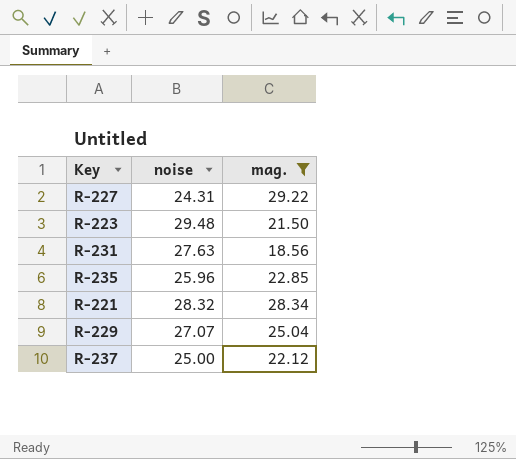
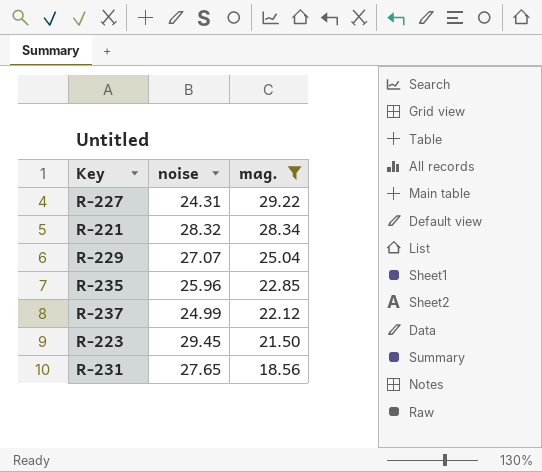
row order: none -> mag. descending
R-237 | noise: 25.00 -> 24.99
R-223 | noise: 29.48 -> 29.45
R-231 | noise: 27.63 -> 27.65

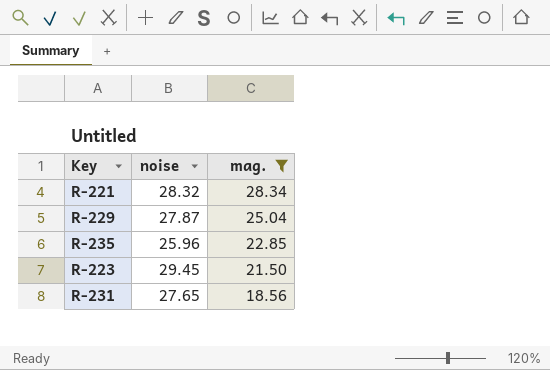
row R-227: 24.31 | 29.22 -> none
row R-237: 24.99 | 22.12 -> none
R-229 | noise: 27.07 -> 27.87

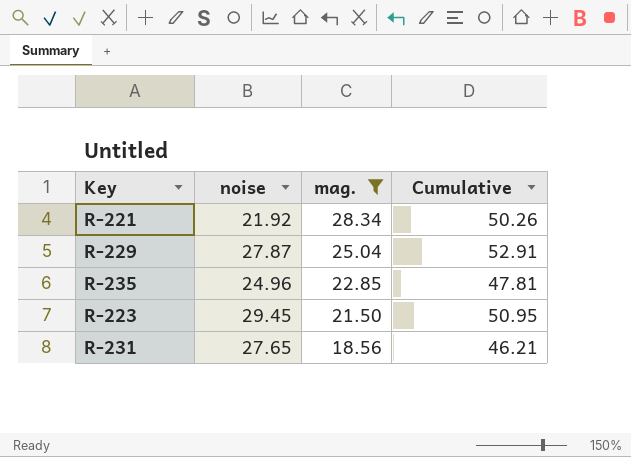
column Cumulative | formula: none -> [noise] + [mag.]
R-221 | noise: 28.32 -> 21.92
R-235 | noise: 25.96 -> 24.96

